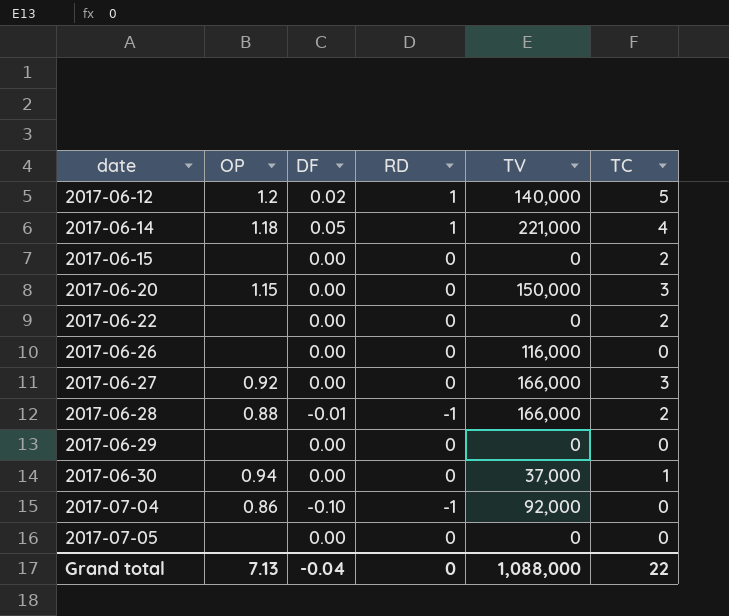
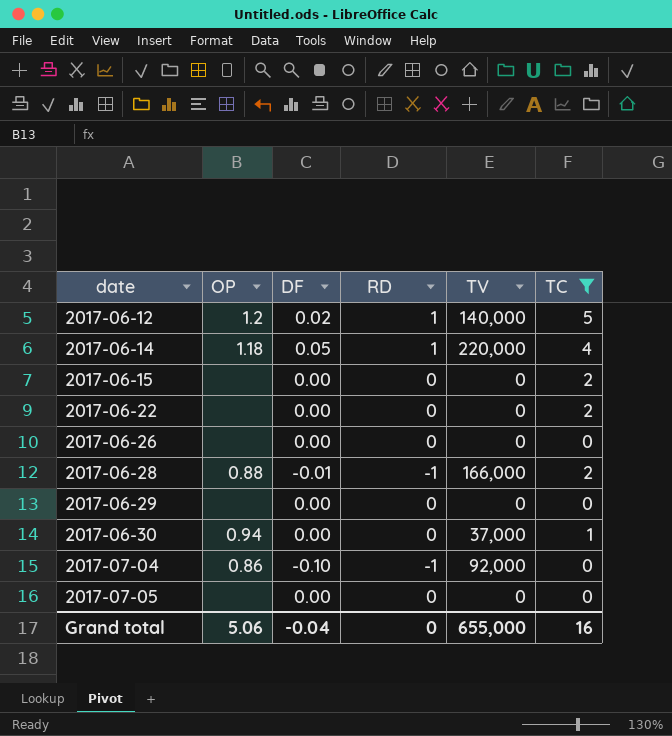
filter: none -> TC != 3
2017-06-14 | TV: 221,000 -> 220,000
2017-06-26 | TV: 116,000 -> 0
Grand total | OP: 7.13 -> 5.06
Grand total | TV: 1,088,000 -> 655,000
Grand total | TC: 22 -> 16

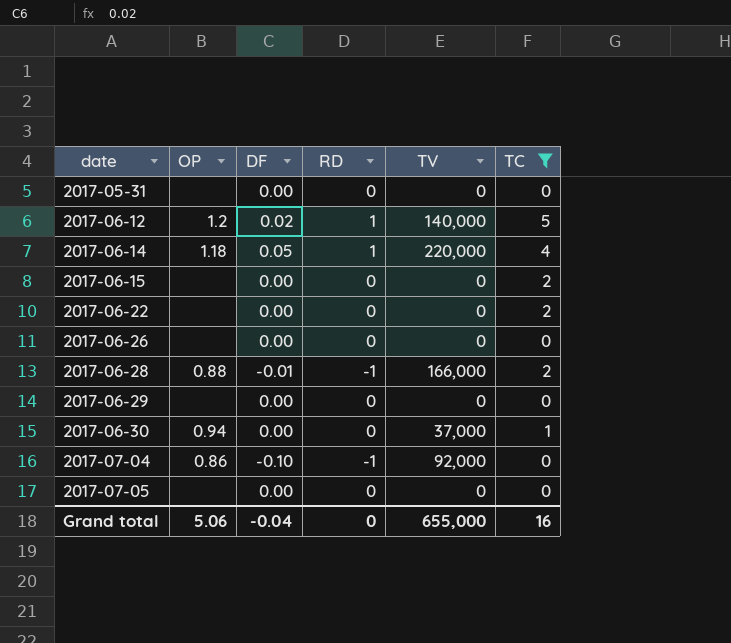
row 2017-05-31: none -> none | 0.00 | 0 | 0 | 0

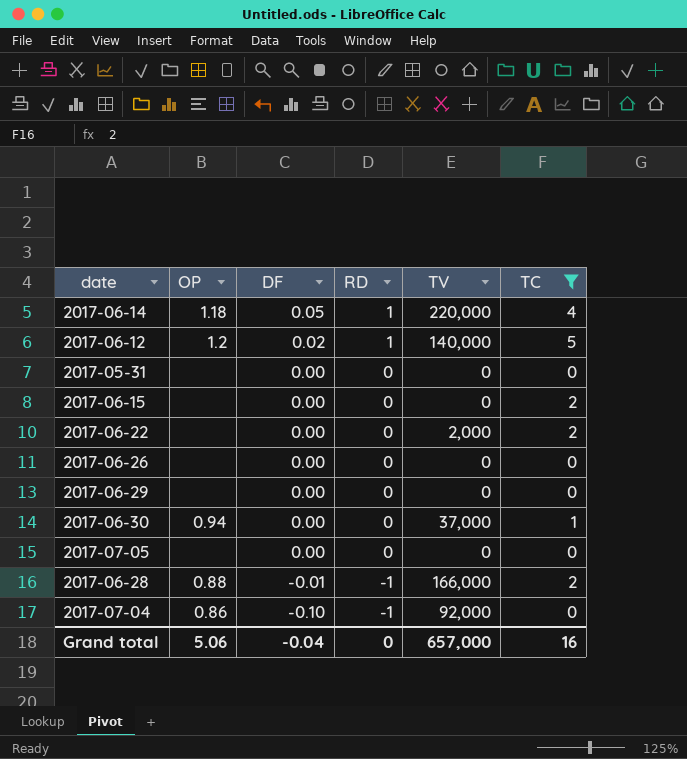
row order: date ascending -> DF descending
2017-06-22 | TV: 0 -> 2,000
Grand total | TV: 655,000 -> 657,000

